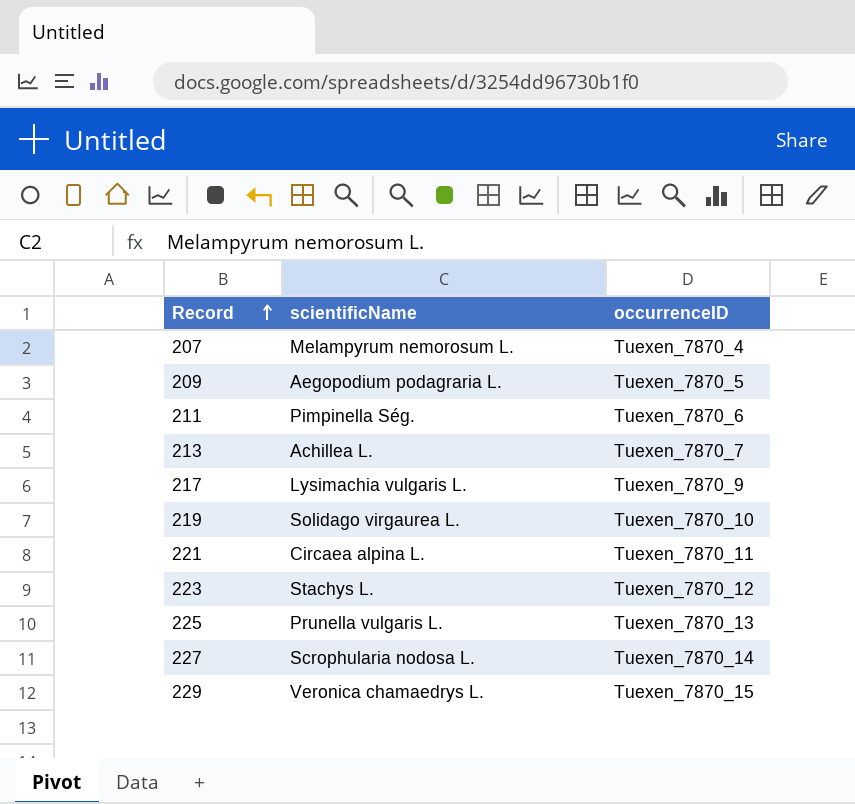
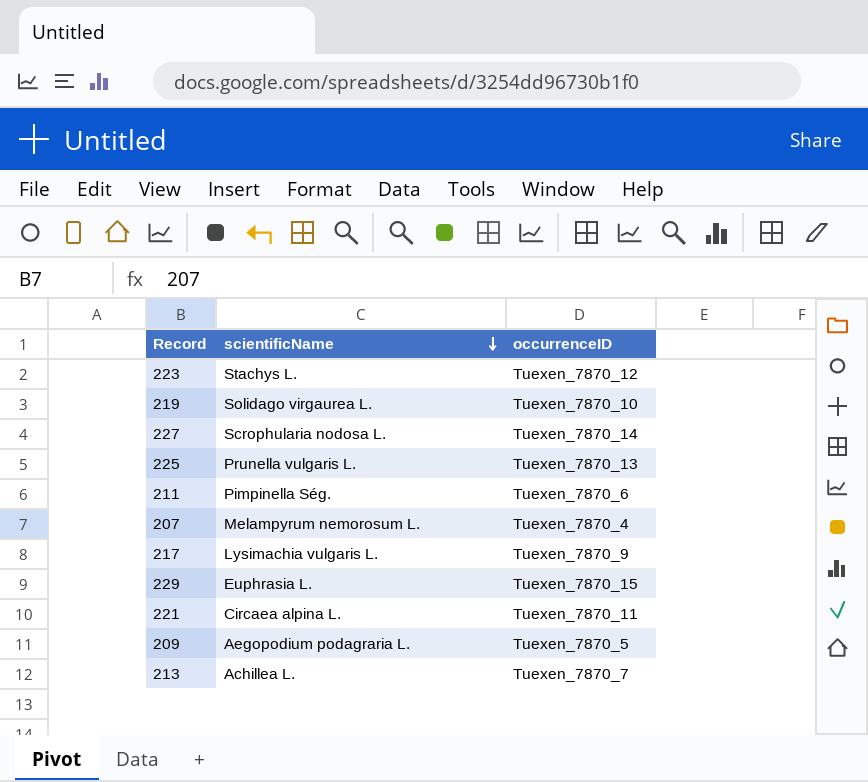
row order: Record ascending -> scientificName descending
229 | scientificName: Veronica chamaedrys L. -> Euphrasia L.

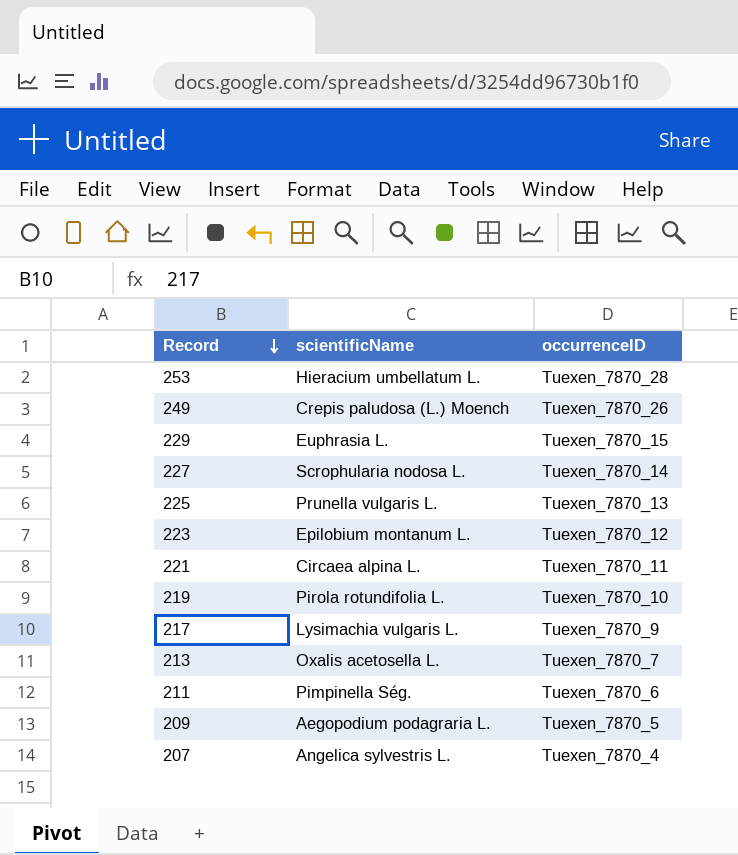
row order: scientificName descending -> Record descending
row 253: none -> Hieracium umbellatum L. | Tuexen_7870_28
row 249: none -> Crepis paludosa (L.) Moench | Tuexen_7870_26
223 | scientificName: Stachys L. -> Epilobium montanum L.
219 | scientificName: Solidago virgaurea L. -> Pirola rotundifolia L.
213 | scientificName: Achillea L. -> Oxalis acetosella L.
207 | scientificName: Melampyrum nemorosum L. -> Angelica sylvestris L.

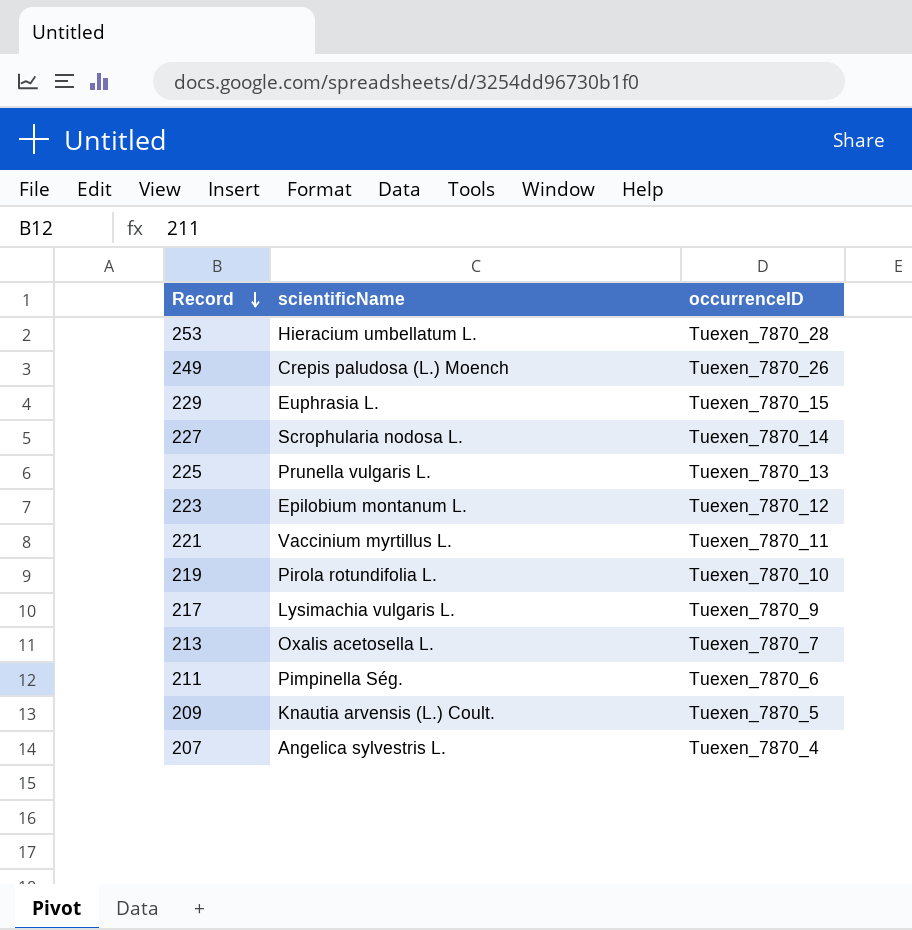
221 | scientificName: Circaea alpina L. -> Vaccinium myrtillus L.
209 | scientificName: Aegopodium podagraria L. -> Knautia arvensis (L.) Coult.

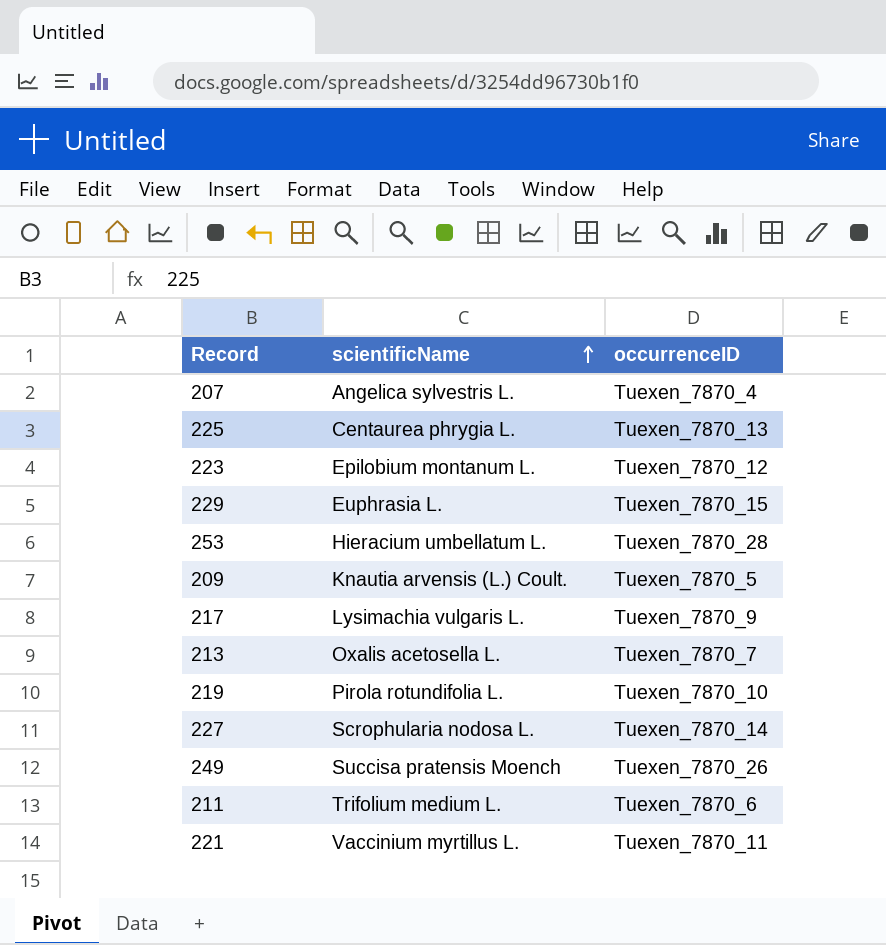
row order: Record descending -> scientificName ascending
225 | scientificName: Prunella vulgaris L. -> Centaurea phrygia L.
249 | scientificName: Crepis paludosa (L.) Moench -> Succisa pratensis Moench
211 | scientificName: Pimpinella Ség. -> Trifolium medium L.

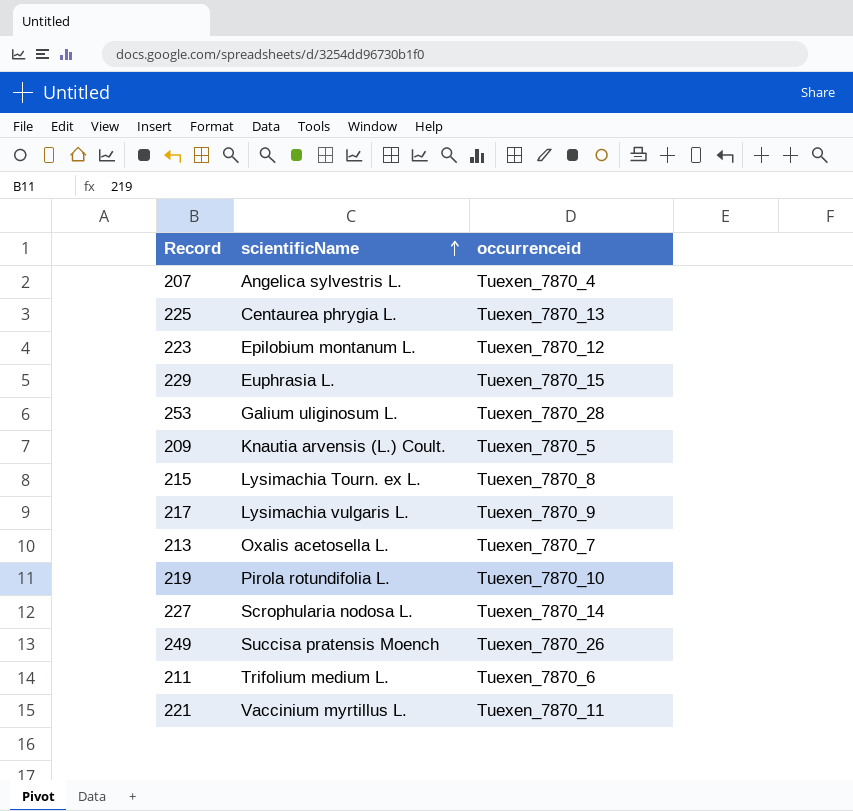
column name: occurrenceID -> occurrenceid
253 | scientificName: Hieracium umbellatum L. -> Galium uliginosum L.
row 215: none -> Lysimachia Tourn. ex L. | Tuexen_7870_8

